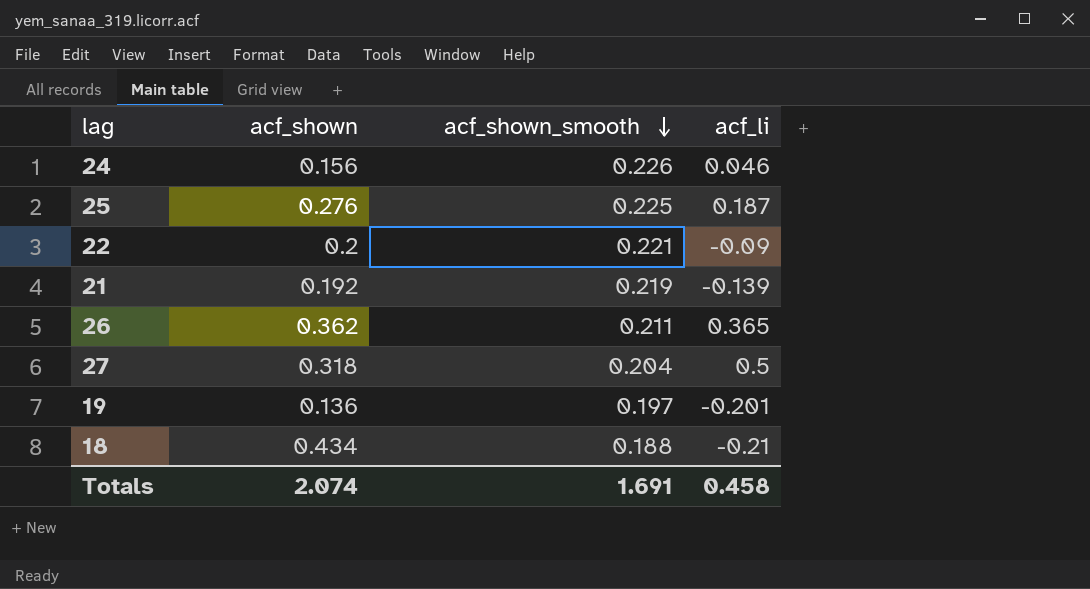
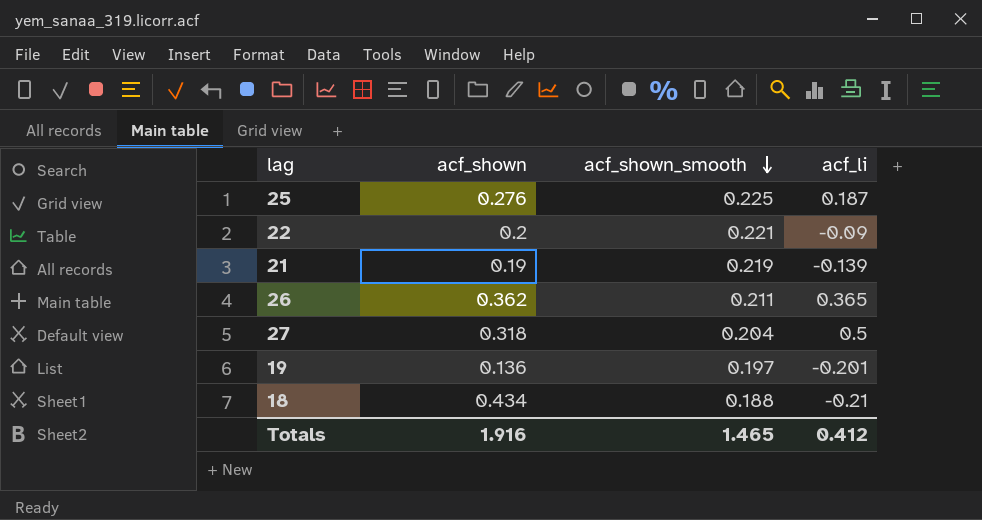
row 24: 0.156 | 0.226 | 0.046 -> none
21 | acf_shown: 0.192 -> 0.19
Totals | acf_shown: 2.074 -> 1.916
Totals | acf_shown_smooth: 1.691 -> 1.465
Totals | acf_li: 0.458 -> 0.412

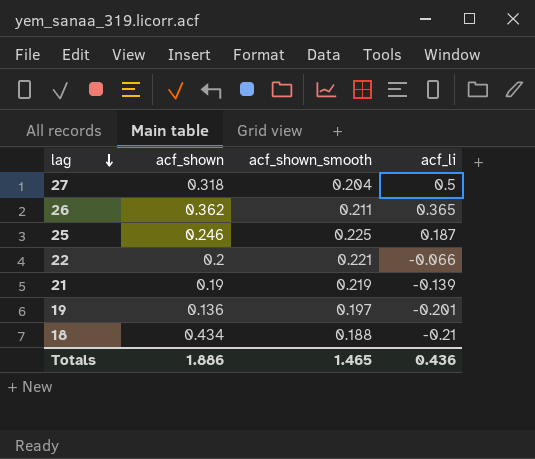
row order: acf_shown_smooth descending -> lag descending
25 | acf_shown: 0.276 -> 0.246
22 | acf_li: -0.09 -> -0.066
Totals | acf_shown: 1.916 -> 1.886
Totals | acf_li: 0.412 -> 0.436

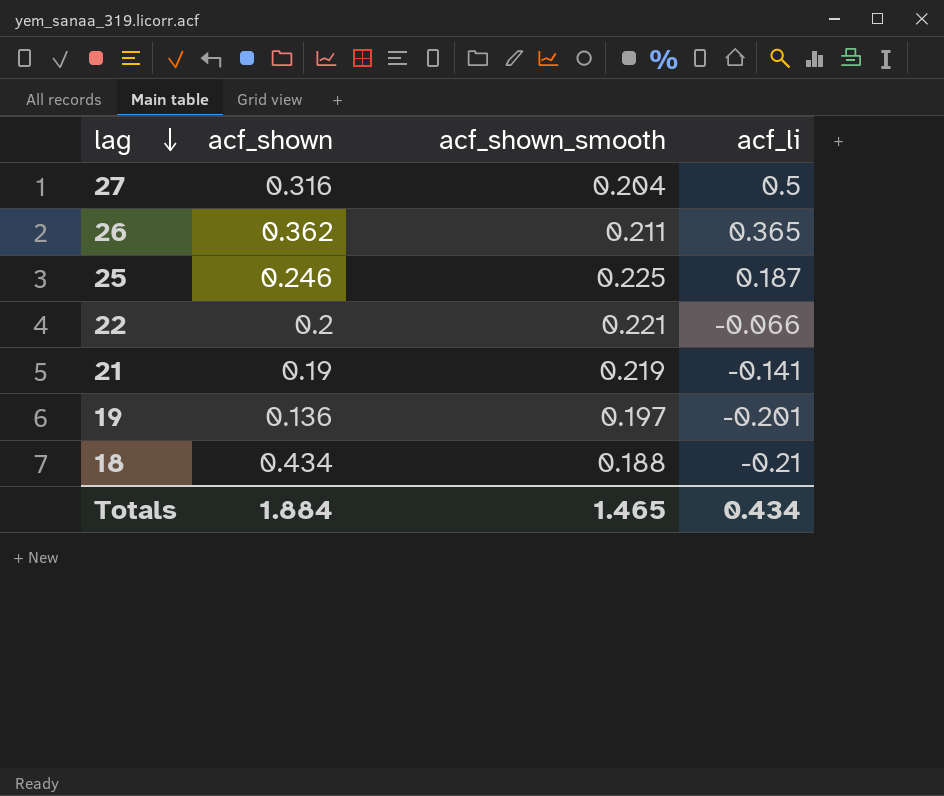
27 | acf_shown: 0.318 -> 0.316
21 | acf_li: -0.139 -> -0.141
Totals | acf_shown: 1.886 -> 1.884
Totals | acf_li: 0.436 -> 0.434

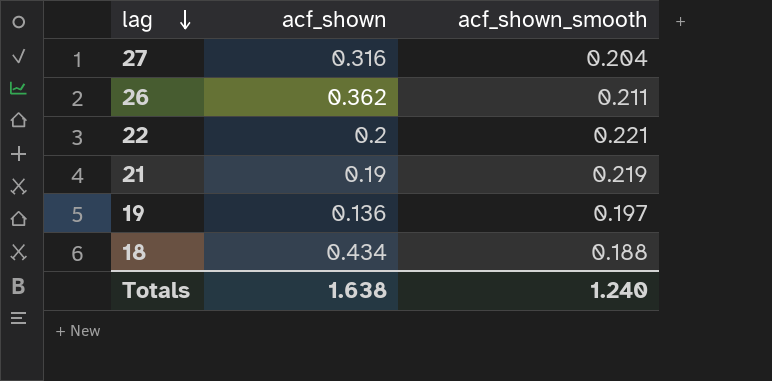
column acf_li | position: 4 -> none
row 25: 0.246 | 0.225 | 0.187 -> none
Totals | acf_shown: 1.884 -> 1.638
Totals | acf_shown_smooth: 1.465 -> 1.240

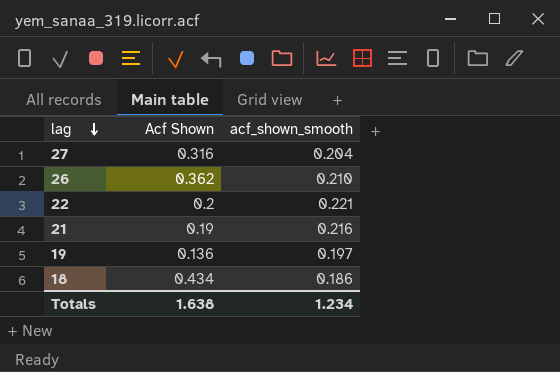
column name: acf_shown -> Acf Shown
26 | acf_shown_smooth: 0.211 -> 0.210
21 | acf_shown_smooth: 0.219 -> 0.216
18 | acf_shown_smooth: 0.188 -> 0.186
Totals | acf_shown_smooth: 1.240 -> 1.234

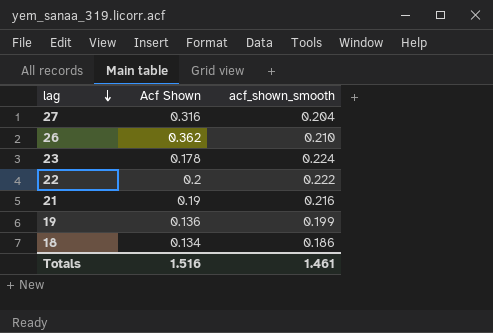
row 23: none -> 0.178 | 0.224
22 | acf_shown_smooth: 0.221 -> 0.222
19 | acf_shown_smooth: 0.197 -> 0.199
18 | Acf Shown: 0.434 -> 0.134
Totals | Acf Shown: 1.638 -> 1.516
Totals | acf_shown_smooth: 1.234 -> 1.461

